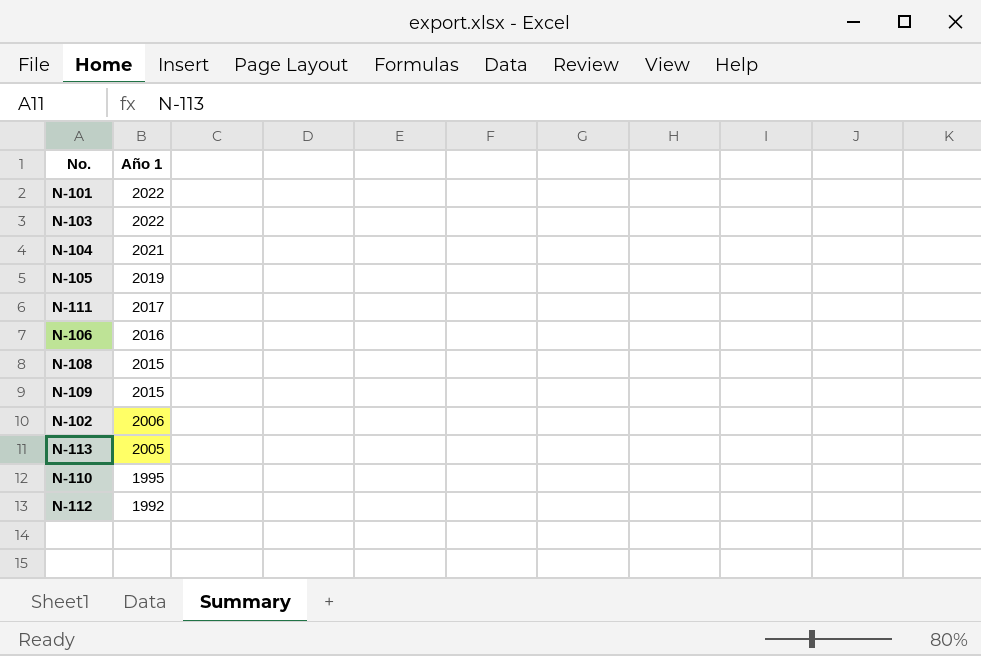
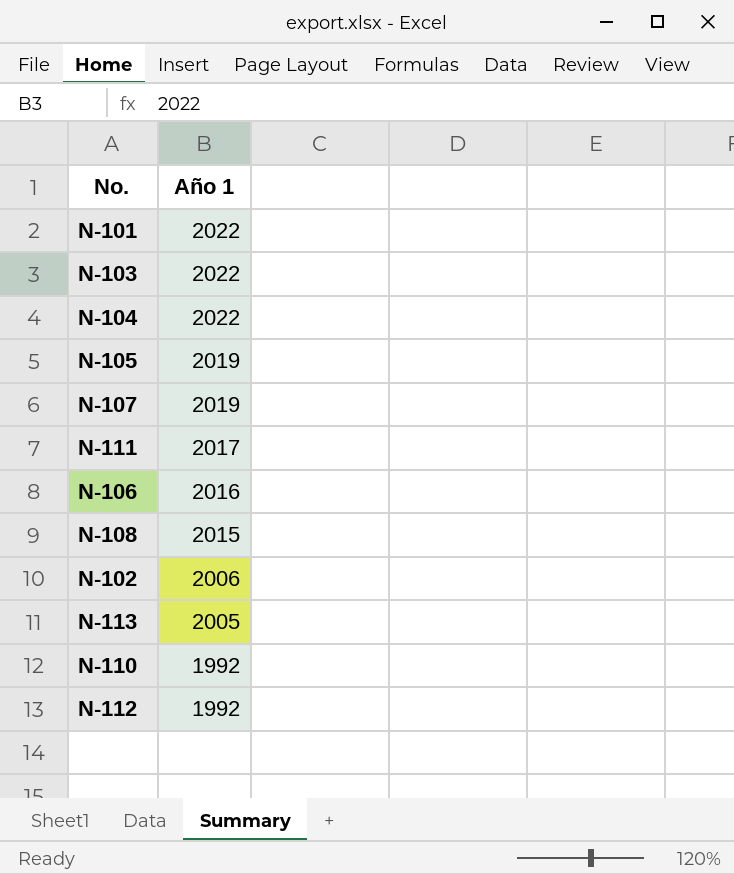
row N-109: 2015 -> none
N-104 | Año 1: 2021 -> 2022
row N-107: none -> 2019
N-110 | Año 1: 1995 -> 1992

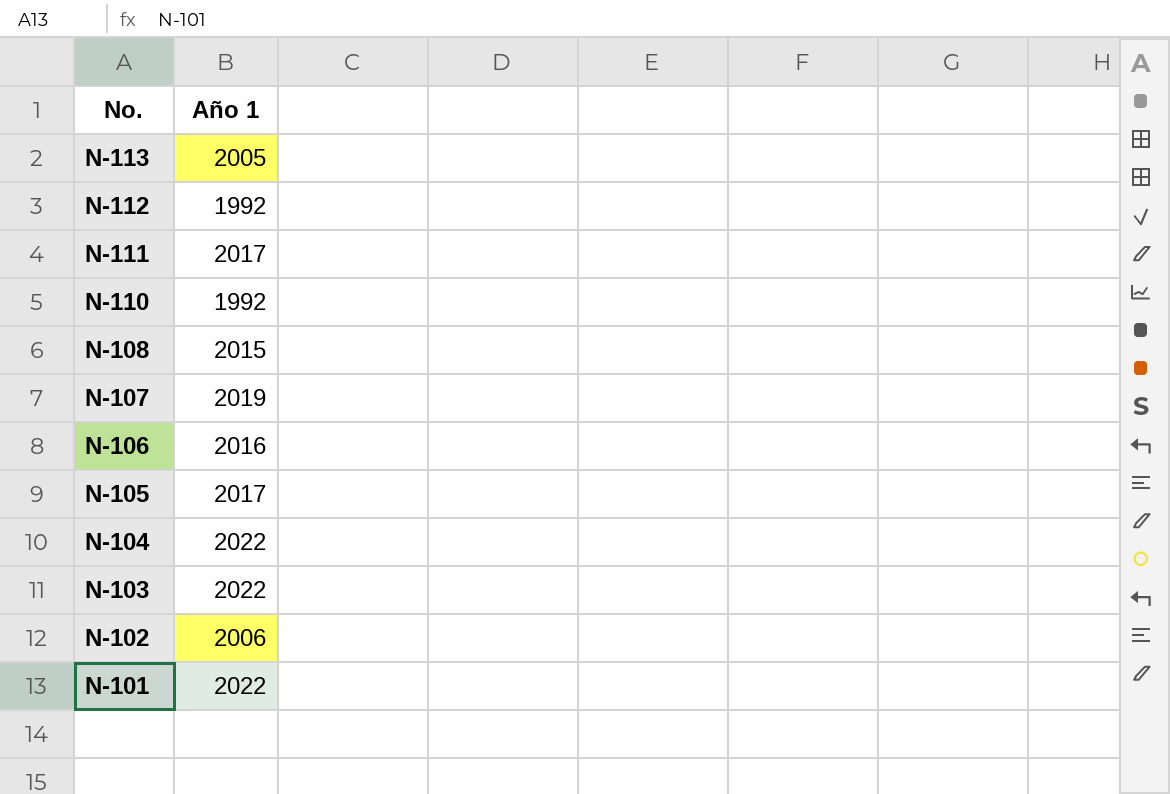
row order: Año 1 descending -> No. descending
N-105 | Año 1: 2019 -> 2017

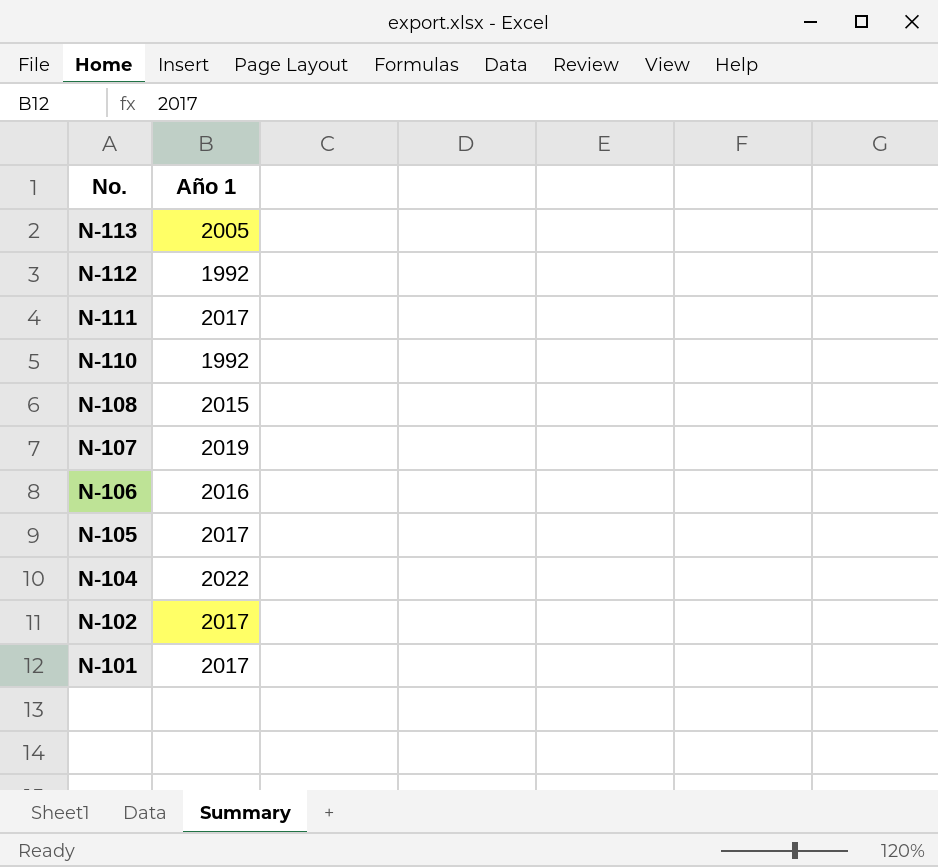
row N-103: 2022 -> none
N-102 | Año 1: 2006 -> 2017
N-101 | Año 1: 2022 -> 2017

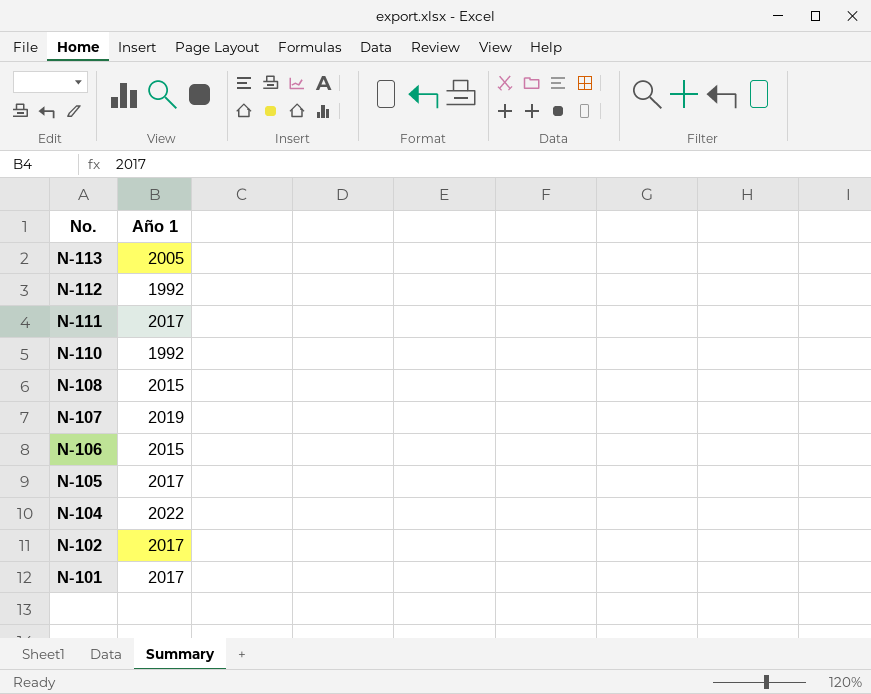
N-106 | Año 1: 2016 -> 2015

